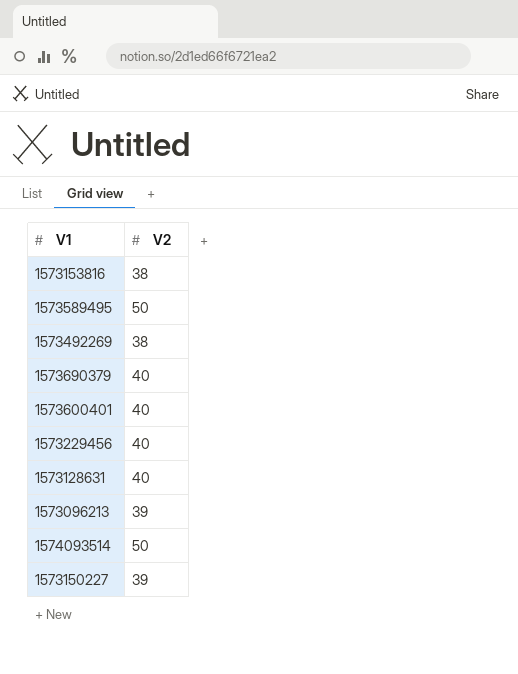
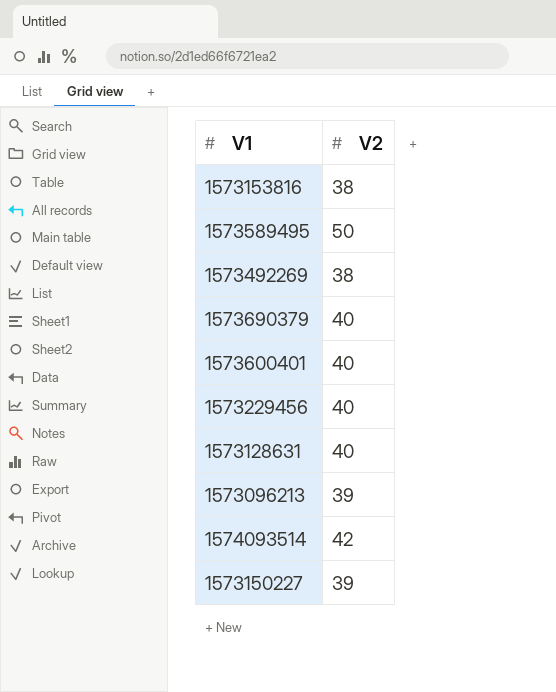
1574093514 | V2: 50 -> 42

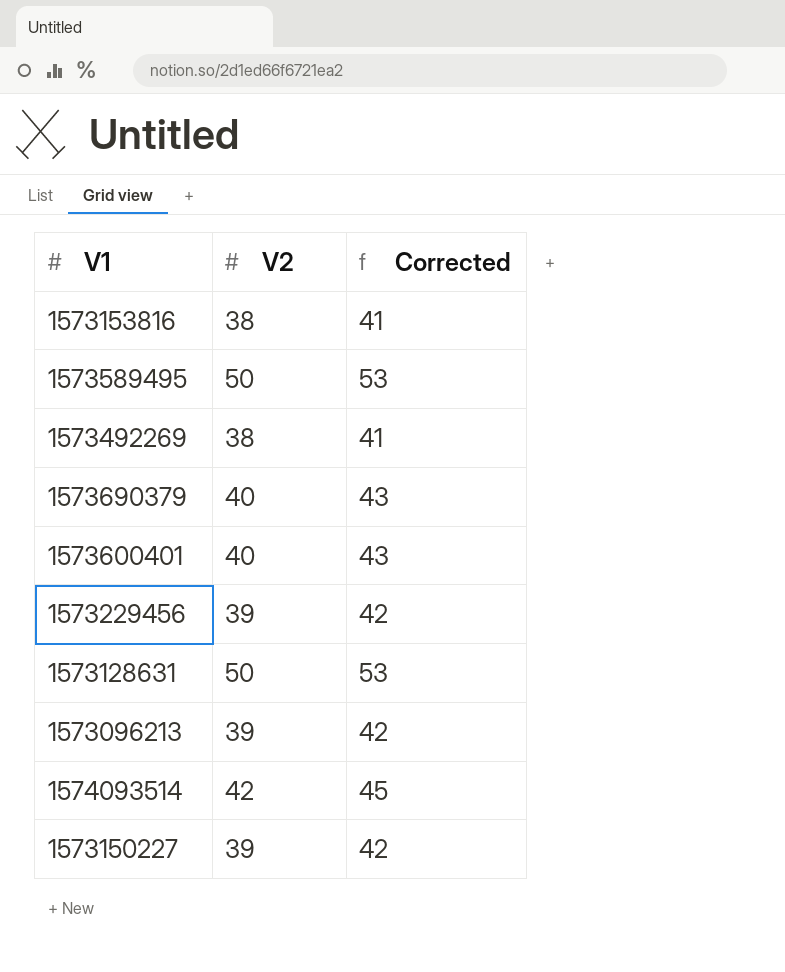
column Corrected | formula: none -> [V2] + 3
1573229456 | V2: 40 -> 39
1573128631 | V2: 40 -> 50

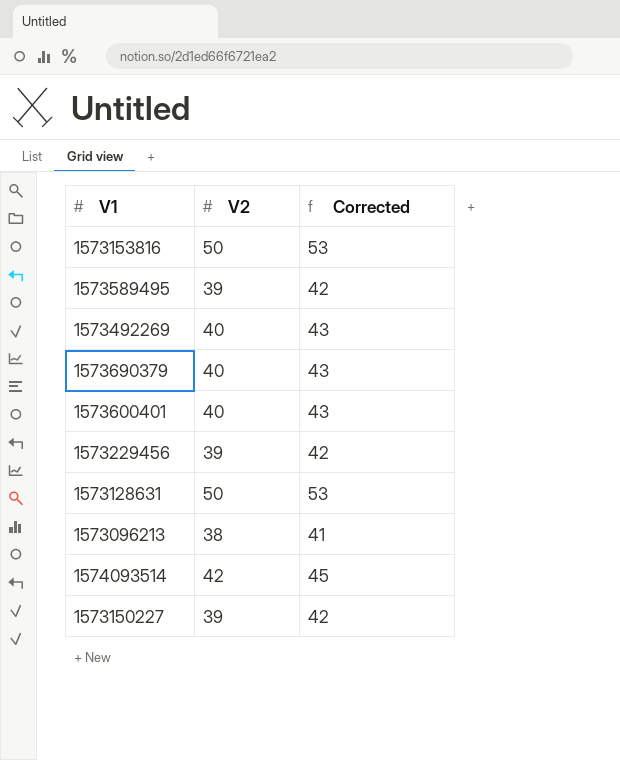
1573153816 | V2: 38 -> 50
1573153816 | Corrected: 41 -> 53
1573589495 | V2: 50 -> 39
1573589495 | Corrected: 53 -> 42
1573492269 | V2: 38 -> 40
1573492269 | Corrected: 41 -> 43
1573096213 | V2: 39 -> 38
1573096213 | Corrected: 42 -> 41

